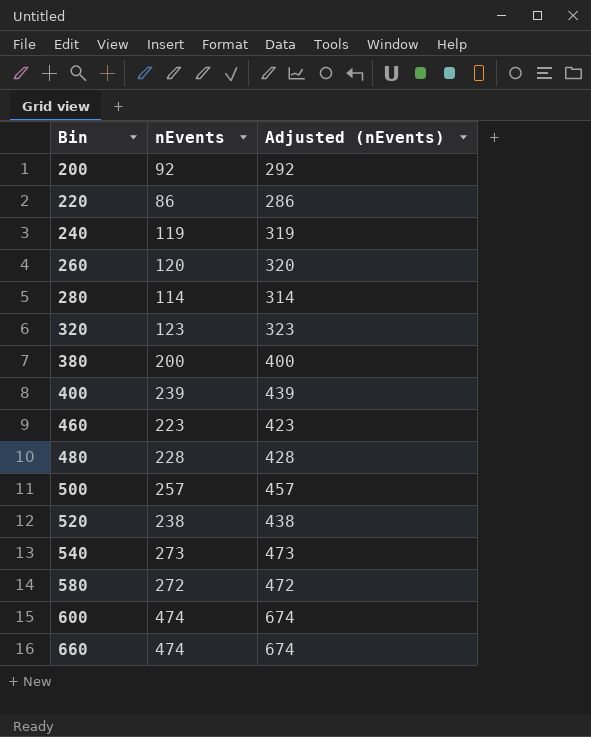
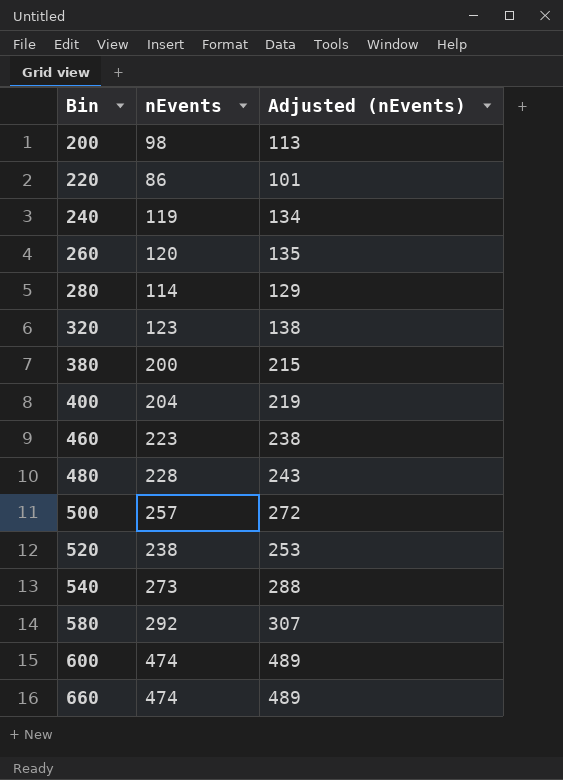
column Adjusted (nEvents) | formula: [nEvents] + 200 -> [nEvents] + 15
200 | nEvents: 92 -> 98
400 | nEvents: 239 -> 204
580 | nEvents: 272 -> 292

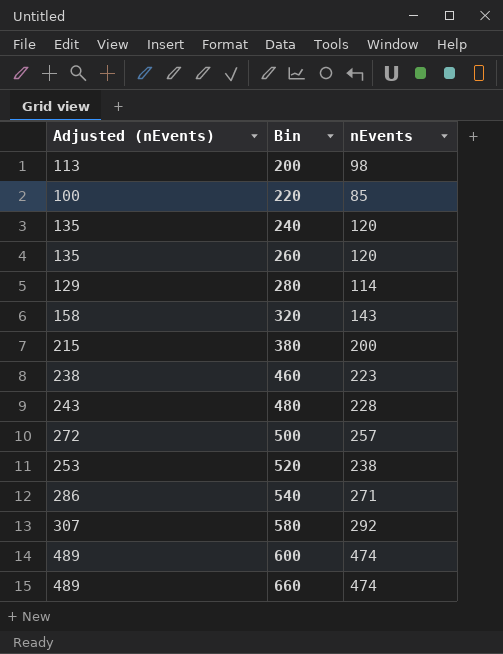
column Adjusted (nEvents) | position: 3 -> 1
row 400: 204 | 219 -> none
220 | Adjusted (nEvents): 101 -> 100
220 | nEvents: 86 -> 85
240 | Adjusted (nEvents): 134 -> 135
240 | nEvents: 119 -> 120
320 | Adjusted (nEvents): 138 -> 158
320 | nEvents: 123 -> 143
540 | Adjusted (nEvents): 288 -> 286
540 | nEvents: 273 -> 271

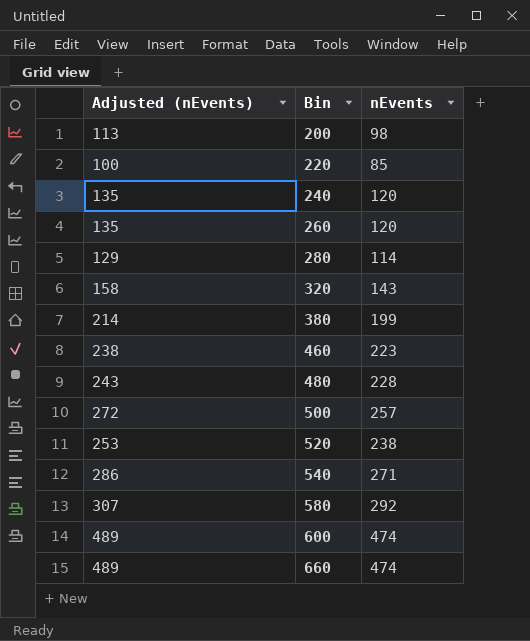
380 | Adjusted (nEvents): 215 -> 214
380 | nEvents: 200 -> 199

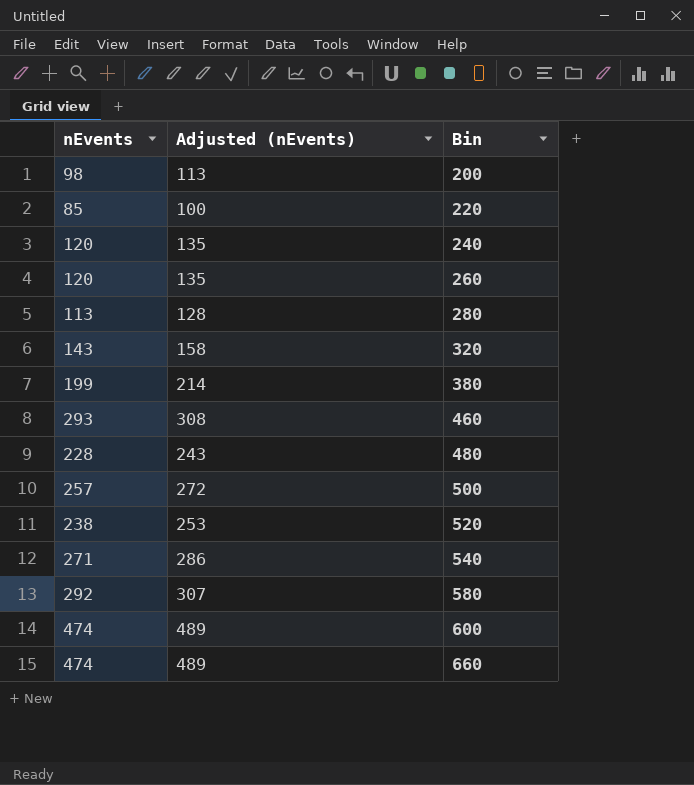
column nEvents | position: 3 -> 1
280 | nEvents: 114 -> 113
280 | Adjusted (nEvents): 129 -> 128
460 | nEvents: 223 -> 293
460 | Adjusted (nEvents): 238 -> 308

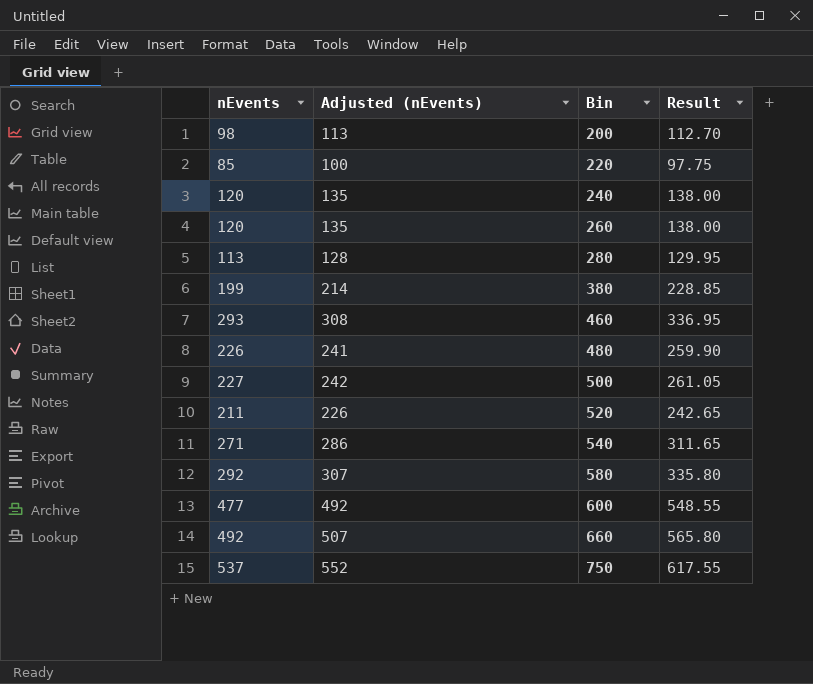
column Result | formula: none -> [nEvents] * 1.15
row 320: 143 | 158 -> none
480 | nEvents: 228 -> 226
480 | Adjusted (nEvents): 243 -> 241
500 | nEvents: 257 -> 227
500 | Adjusted (nEvents): 272 -> 242
520 | nEvents: 238 -> 211
520 | Adjusted (nEvents): 253 -> 226
600 | nEvents: 474 -> 477
600 | Adjusted (nEvents): 489 -> 492
660 | nEvents: 474 -> 492
660 | Adjusted (nEvents): 489 -> 507
row 750: none -> 537 | 552 | 617.55

